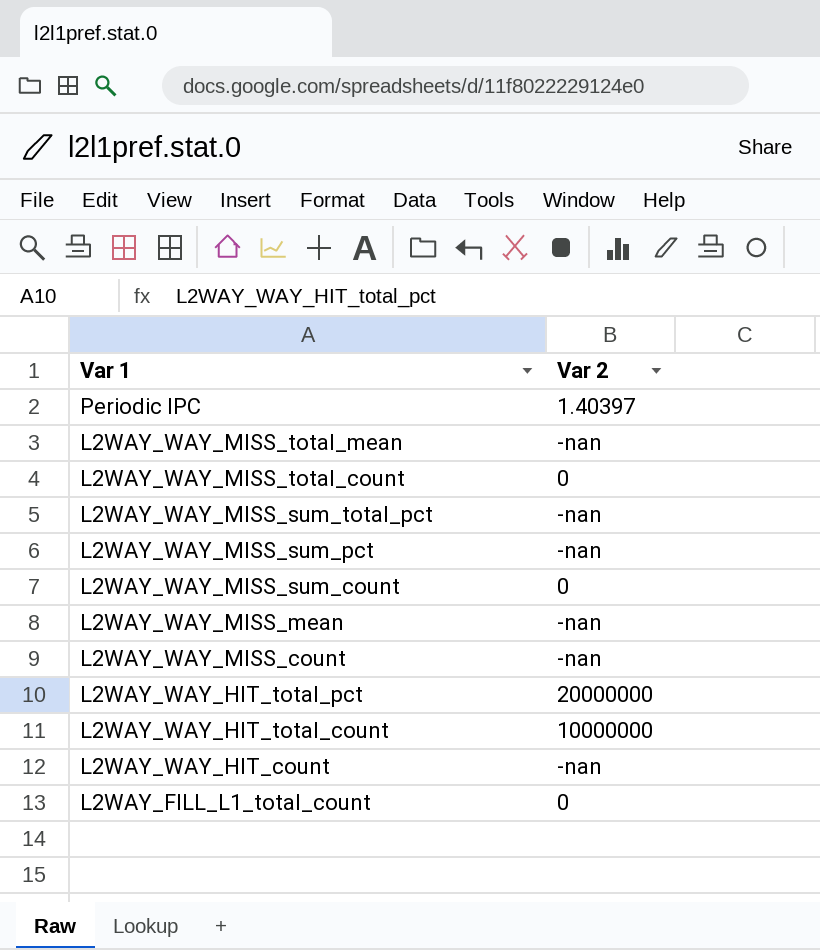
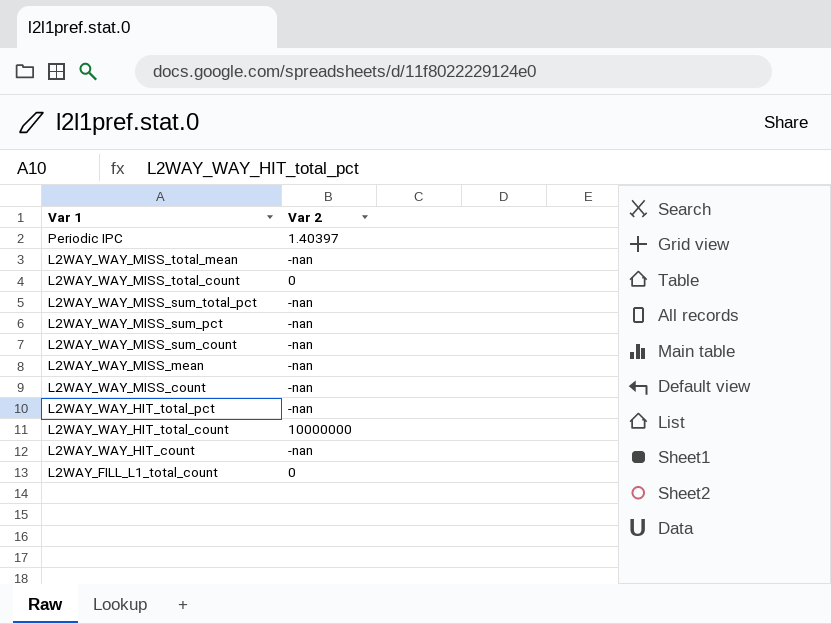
L2WAY_WAY_MISS_sum_count | Var 2: 0 -> -nan
L2WAY_WAY_HIT_total_pct | Var 2: 20000000 -> -nan

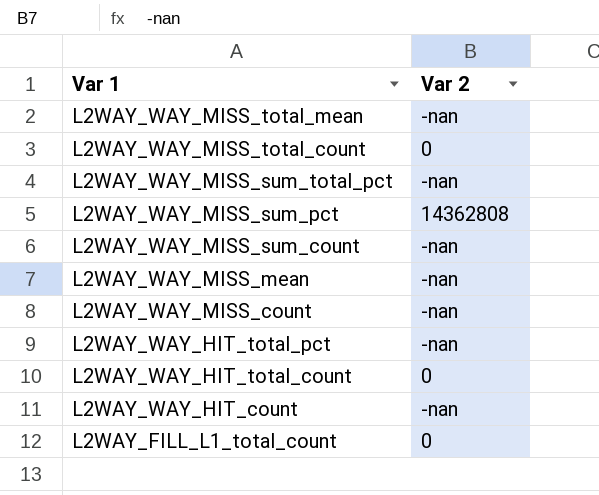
row Periodic IPC: 1.40397 -> none
L2WAY_WAY_MISS_sum_pct | Var 2: -nan -> 14362808
L2WAY_WAY_HIT_total_count | Var 2: 10000000 -> 0

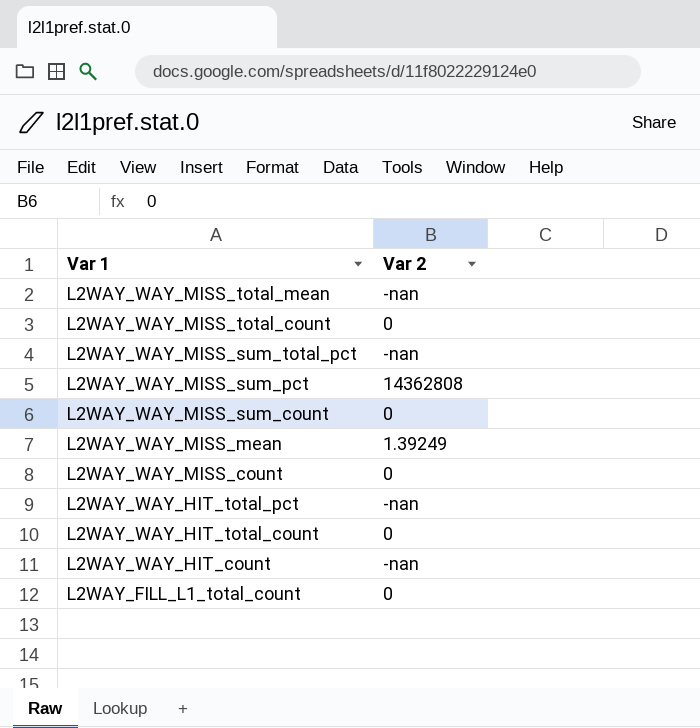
L2WAY_WAY_MISS_sum_count | Var 2: -nan -> 0
L2WAY_WAY_MISS_mean | Var 2: -nan -> 1.39249
L2WAY_WAY_MISS_count | Var 2: -nan -> 0

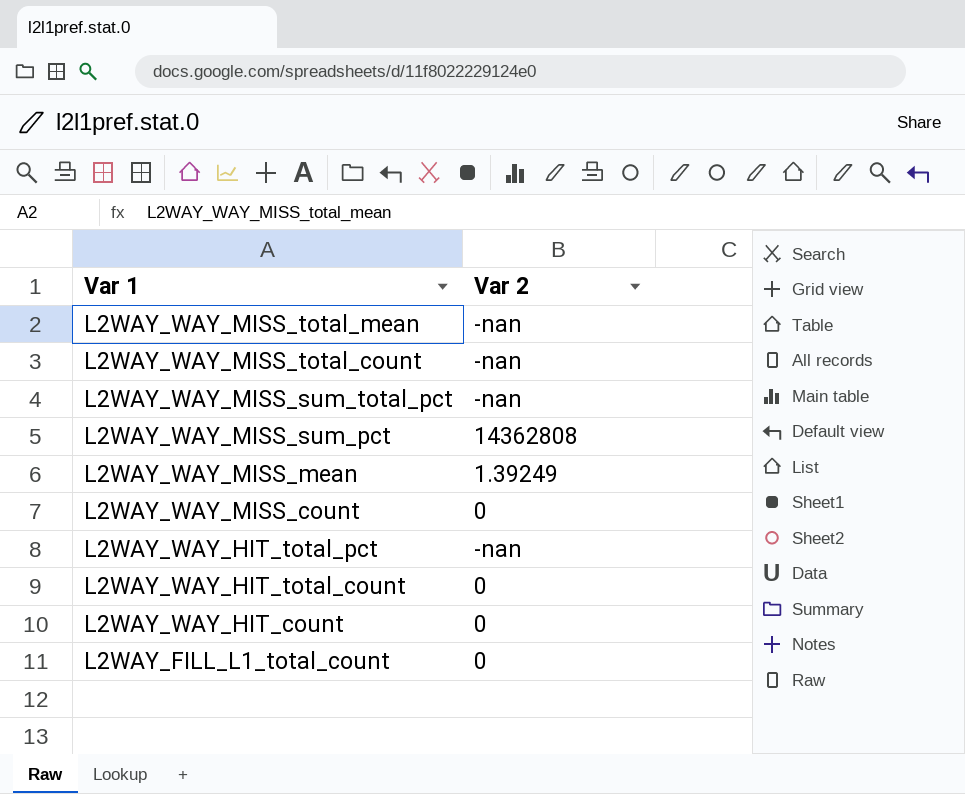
row L2WAY_WAY_MISS_sum_count: 0 -> none
L2WAY_WAY_MISS_total_count | Var 2: 0 -> -nan
L2WAY_WAY_HIT_count | Var 2: -nan -> 0

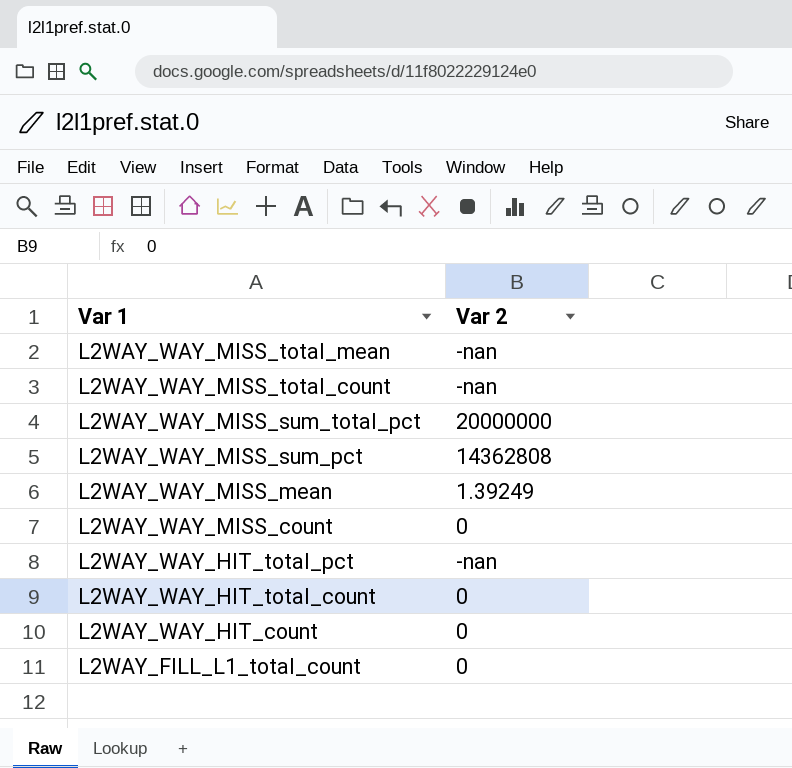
L2WAY_WAY_MISS_sum_total_pct | Var 2: -nan -> 20000000

